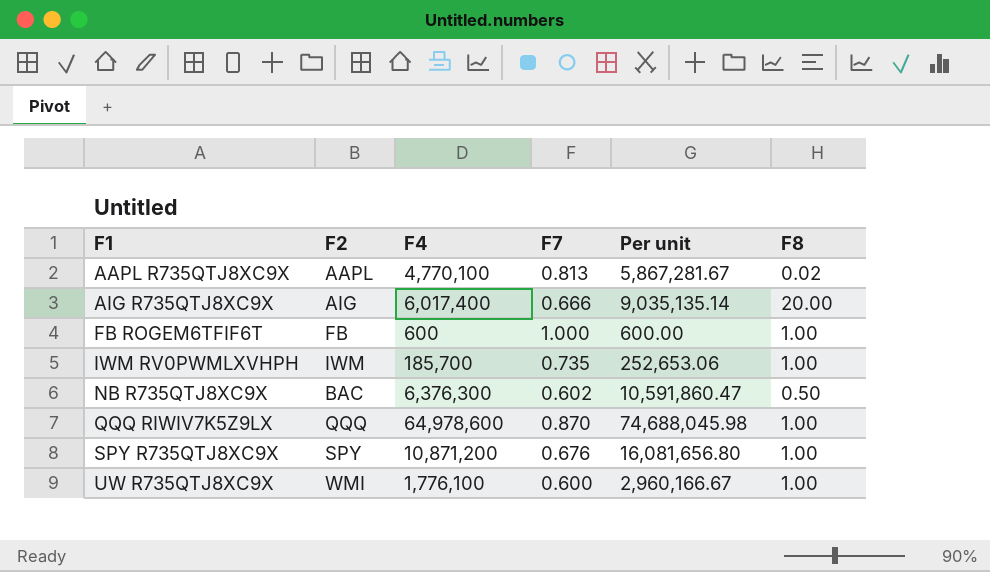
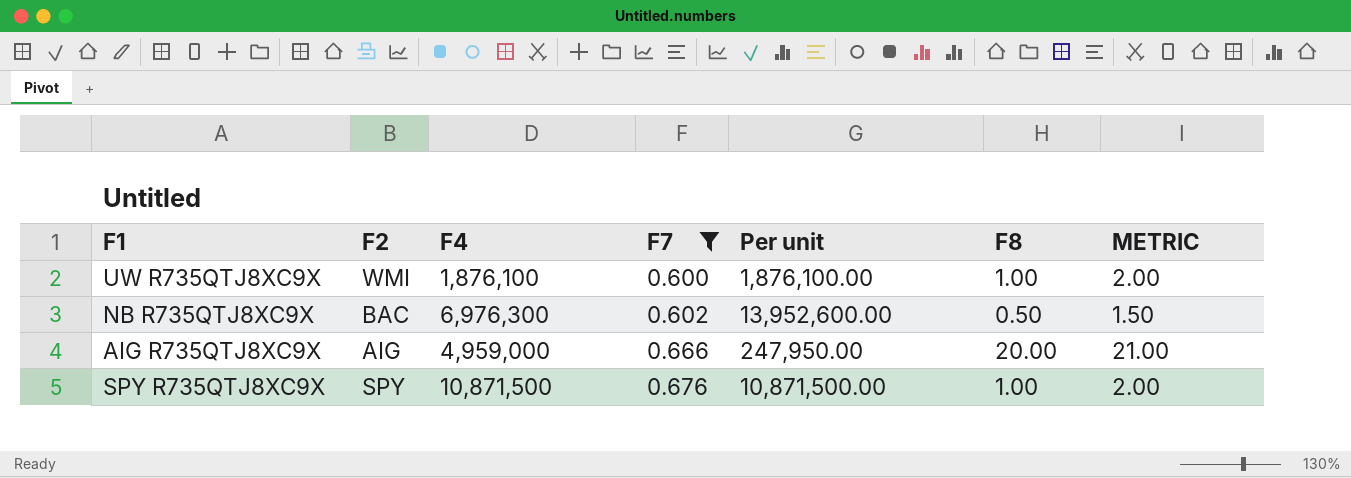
filter: none -> F7 <= 0.676
row order: F1 ascending -> F7 ascending
column Per unit | formula: [F4] / [F7] -> [F4] / [F8]
column METRIC | formula: none -> [F8] + 1
UW R735QTJ8XC9X | F4: 1,776,100 -> 1,876,100
NB R735QTJ8XC9X | F4: 6,376,300 -> 6,976,300
AIG R735QTJ8XC9X | F4: 6,017,400 -> 4,959,000
SPY R735QTJ8XC9X | F4: 10,871,200 -> 10,871,500

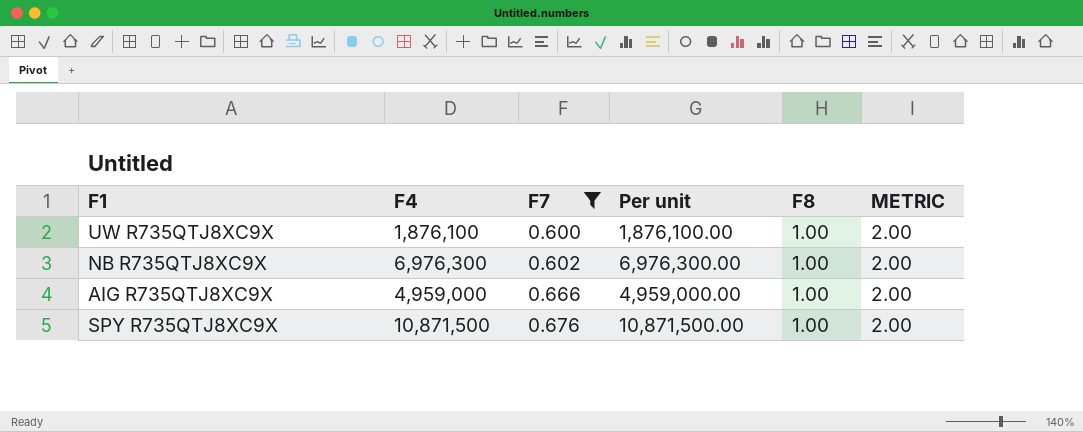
column F2 | position: 2 -> none
NB R735QTJ8XC9X | Per unit: 13,952,600.00 -> 6,976,300.00
NB R735QTJ8XC9X | F8: 0.50 -> 1.00
NB R735QTJ8XC9X | METRIC: 1.50 -> 2.00
AIG R735QTJ8XC9X | Per unit: 247,950.00 -> 4,959,000.00
AIG R735QTJ8XC9X | F8: 20.00 -> 1.00
AIG R735QTJ8XC9X | METRIC: 21.00 -> 2.00

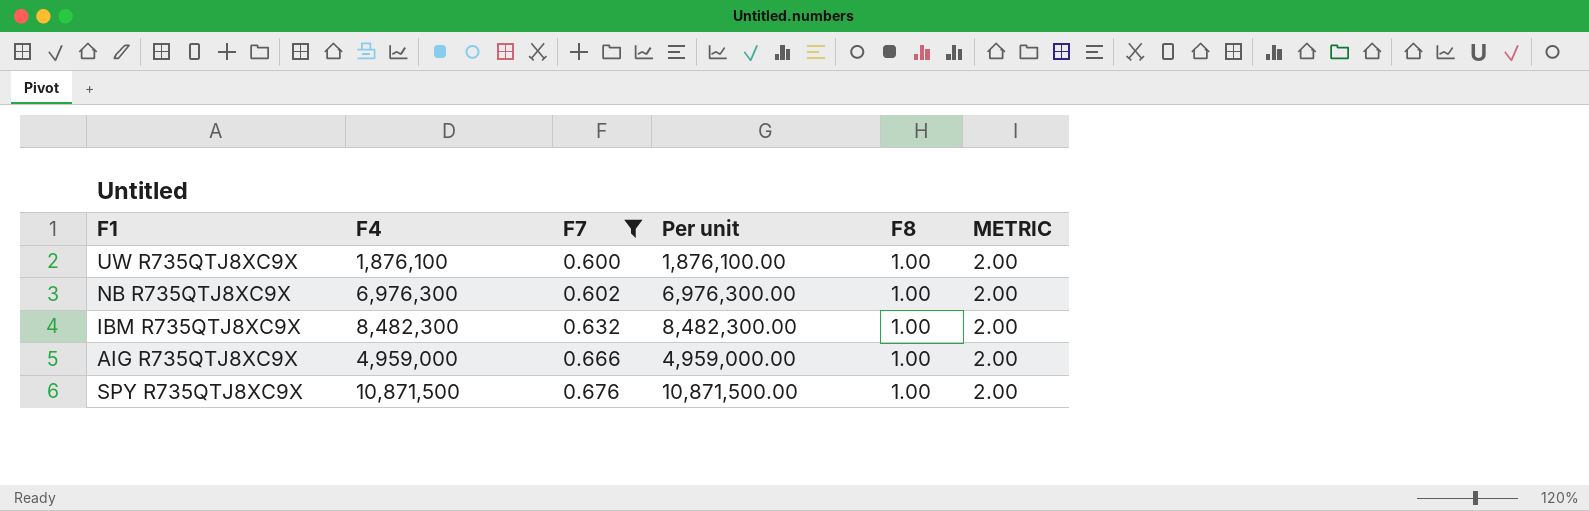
row IBM R735QTJ8XC9X: none -> 8,482,300 | 0.632 | 8,482,300.00 | 1.00 | 2.00

